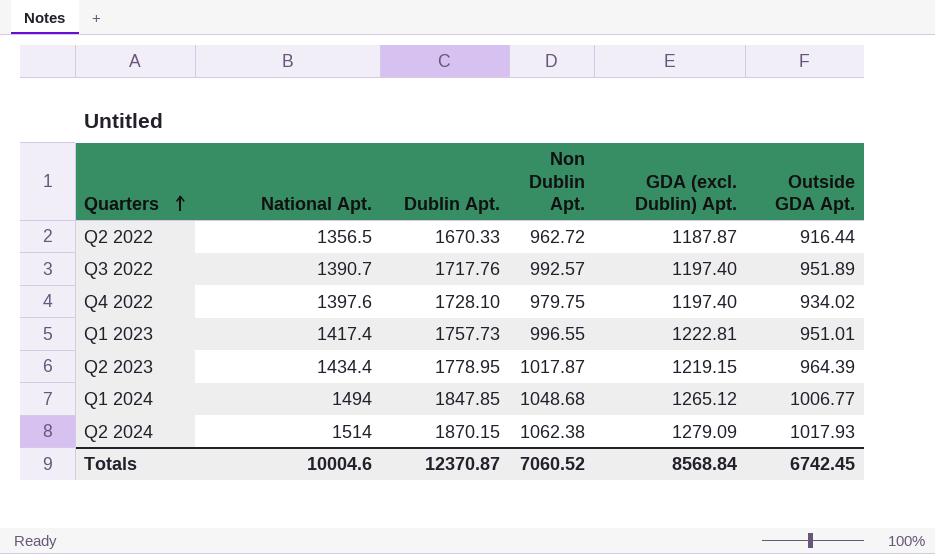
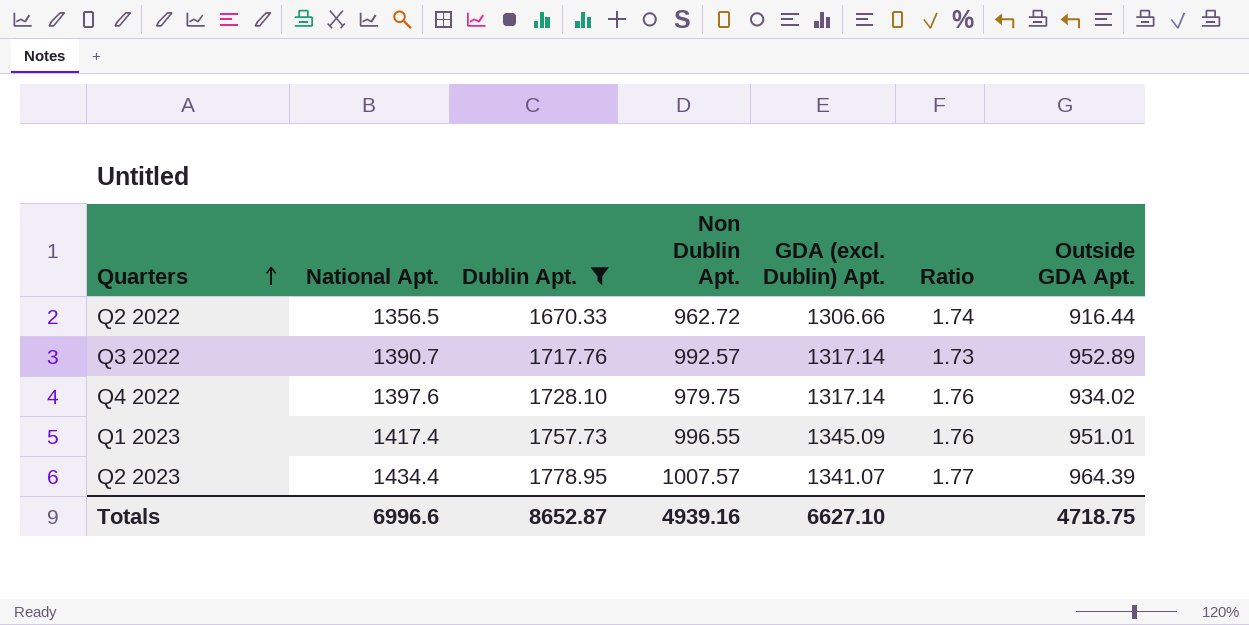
filter: none -> Dublin Apt. <= 1778.95
column Ratio | formula: none -> [Dublin Apt.] / [Non Dublin Apt.]
Q2 2022 | GDA (excl. Dublin) Apt.: 1187.87 -> 1306.66
Q3 2022 | GDA (excl. Dublin) Apt.: 1197.40 -> 1317.14
Q3 2022 | Outside GDA Apt.: 951.89 -> 952.89
Q4 2022 | GDA (excl. Dublin) Apt.: 1197.40 -> 1317.14
Q1 2023 | GDA (excl. Dublin) Apt.: 1222.81 -> 1345.09
Q2 2023 | Non Dublin Apt.: 1017.87 -> 1007.57
Q2 2023 | GDA (excl. Dublin) Apt.: 1219.15 -> 1341.07
Totals | National Apt.: 10004.6 -> 6996.6
Totals | Dublin Apt.: 12370.87 -> 8652.87
Totals | Non Dublin Apt.: 7060.52 -> 4939.16
Totals | GDA (excl. Dublin) Apt.: 8568.84 -> 6627.10
Totals | Outside GDA Apt.: 6742.45 -> 4718.75

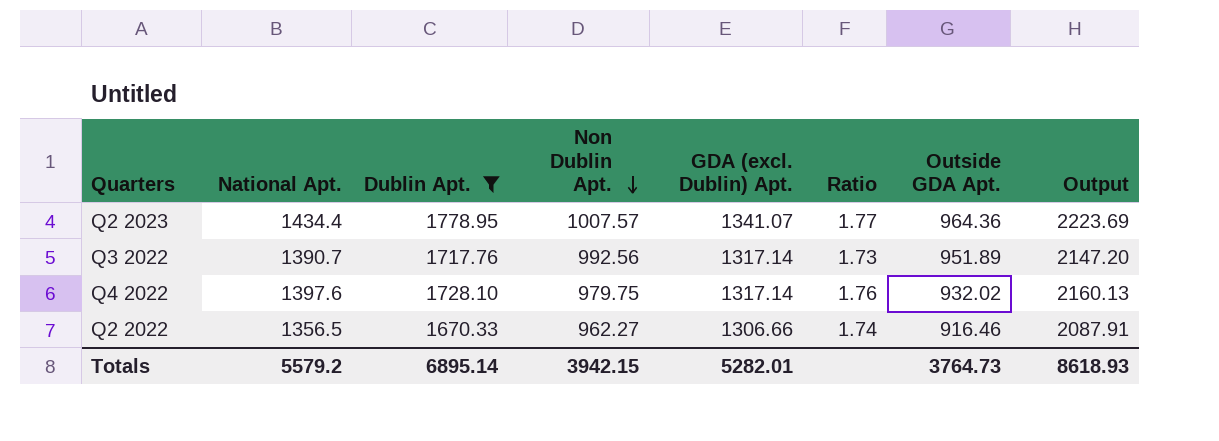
row order: Quarters ascending -> Non Dublin Apt. descending
column Output | formula: none -> [Dublin Apt.] * 1.25
row Q1 2023: 1417.4 | 1757.73 | 996.55 | 1345.09 | 1.76 | 951.01 -> none
Q2 2023 | Outside GDA Apt.: 964.39 -> 964.36
Q3 2022 | Non Dublin Apt.: 992.57 -> 992.56
Q3 2022 | Outside GDA Apt.: 952.89 -> 951.89
Q4 2022 | Outside GDA Apt.: 934.02 -> 932.02
Q2 2022 | Non Dublin Apt.: 962.72 -> 962.27
Q2 2022 | Outside GDA Apt.: 916.44 -> 916.46
Totals | National Apt.: 6996.6 -> 5579.2
Totals | Dublin Apt.: 8652.87 -> 6895.14
Totals | Non Dublin Apt.: 4939.16 -> 3942.15
Totals | GDA (excl. Dublin) Apt.: 6627.10 -> 5282.01
Totals | Outside GDA Apt.: 4718.75 -> 3764.73

